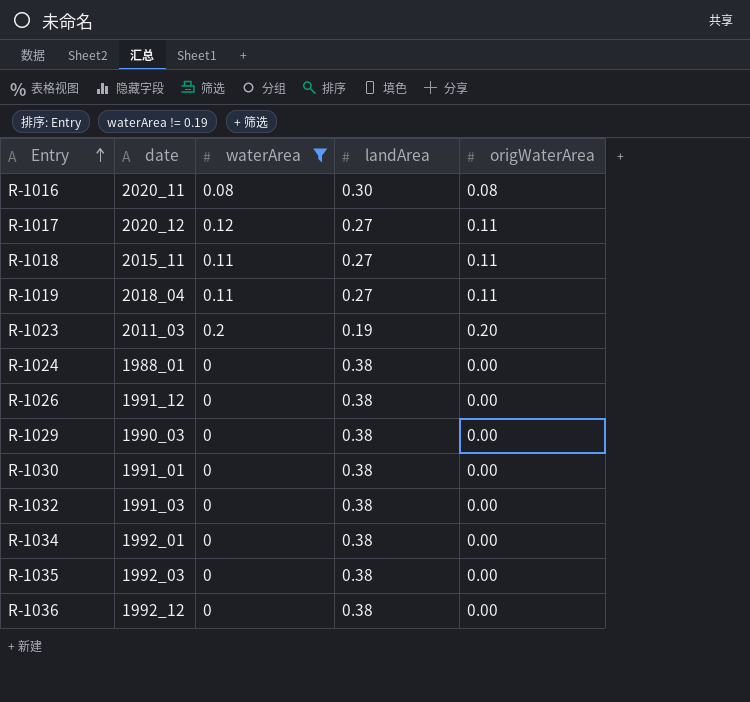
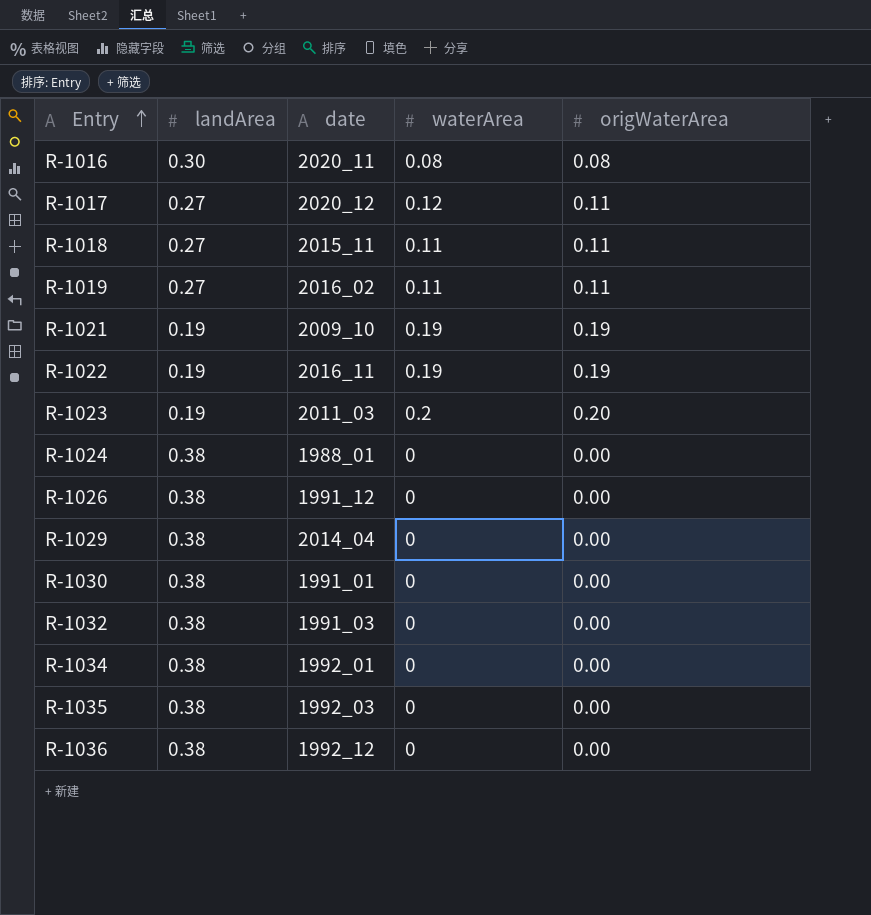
filter: waterArea != 0.19 -> none
column landArea | position: 4 -> 2
R-1019 | date: 2018_04 -> 2016_02
R-1029 | date: 1990_03 -> 2014_04

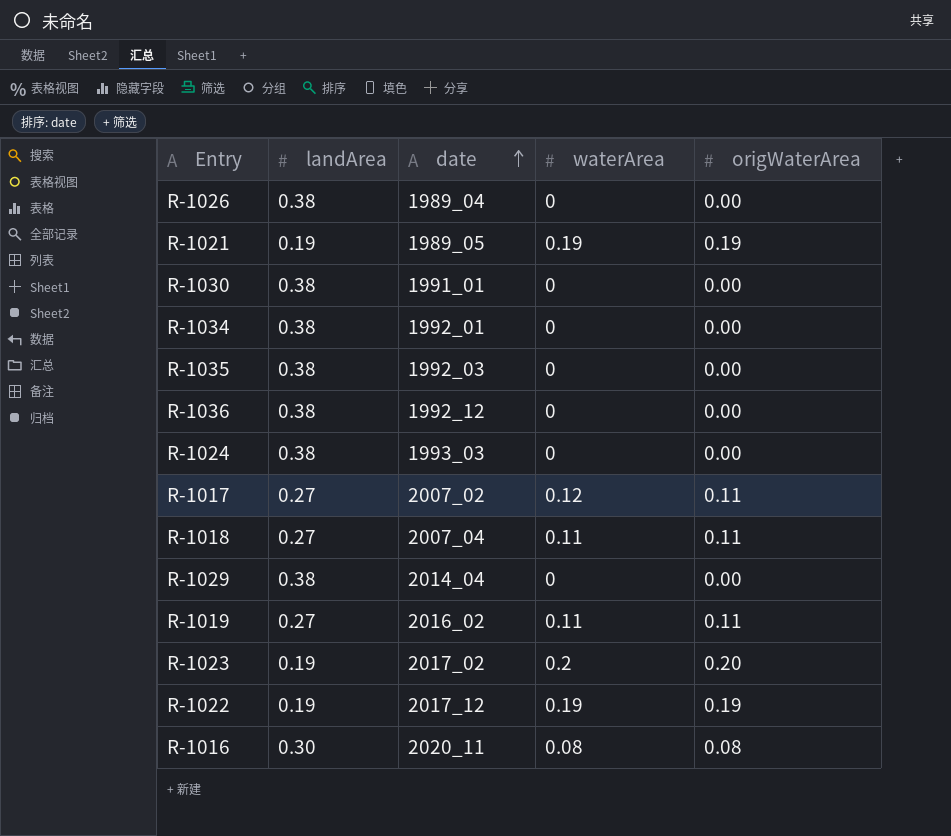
row order: Entry ascending -> date ascending
row R-1032: 0.38 | 1991_03 | 0 | 0.00 -> none
R-1026 | date: 1991_12 -> 1989_04
R-1021 | date: 2009_10 -> 1989_05
R-1024 | date: 1988_01 -> 1993_03
R-1017 | date: 2020_12 -> 2007_02
R-1018 | date: 2015_11 -> 2007_04
R-1023 | date: 2011_03 -> 2017_02
R-1022 | date: 2016_11 -> 2017_12

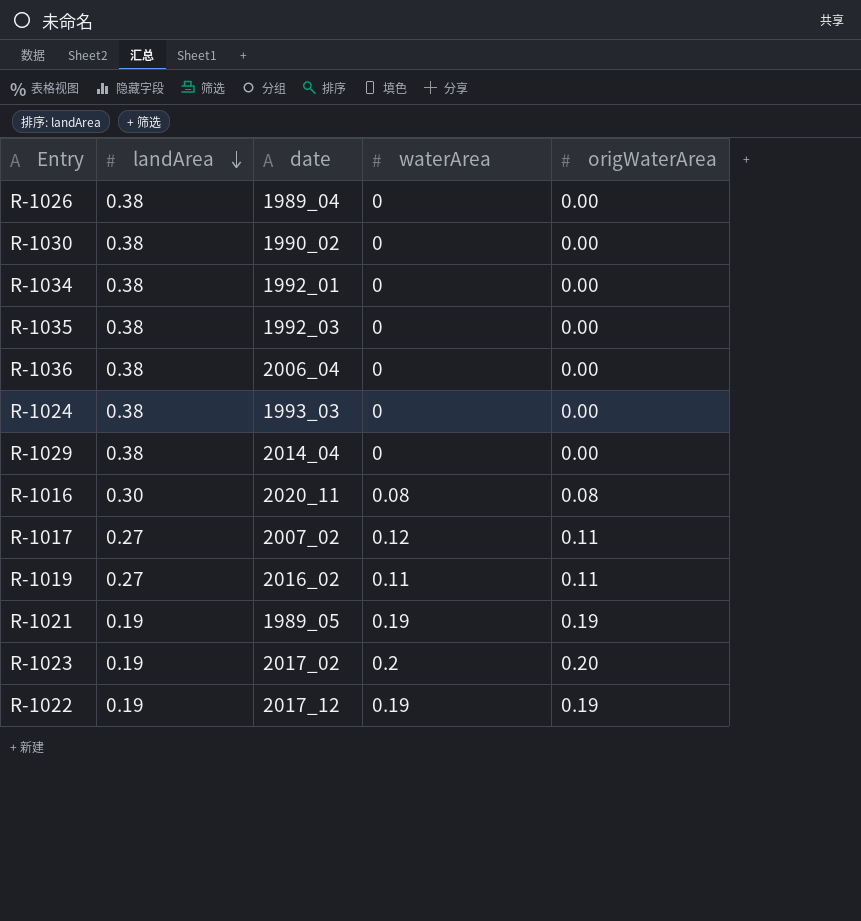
row order: date ascending -> landArea descending
row R-1018: 0.27 | 2007_04 | 0.11 | 0.11 -> none
R-1030 | date: 1991_01 -> 1990_02
R-1036 | date: 1992_12 -> 2006_04

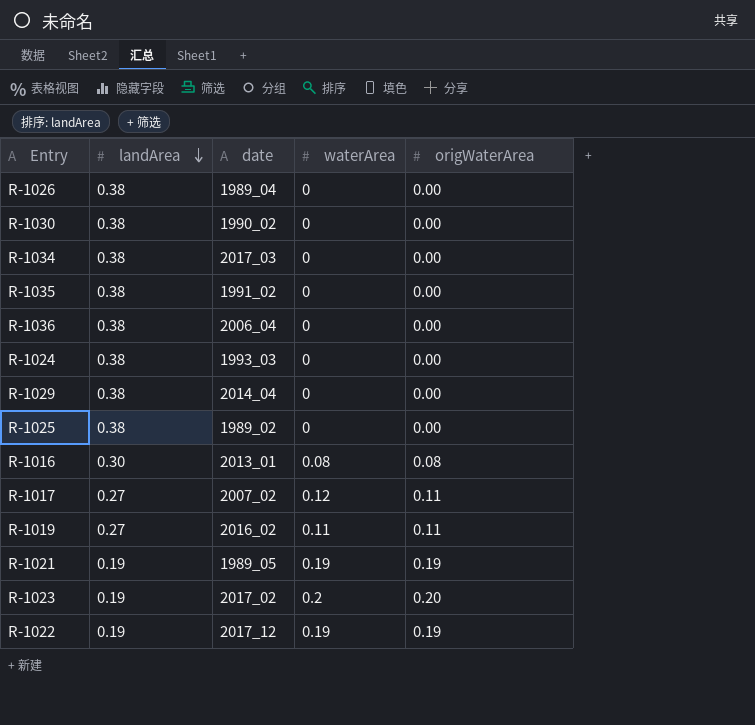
R-1034 | date: 1992_01 -> 2017_03
R-1035 | date: 1992_03 -> 1991_02
row R-1025: none -> 0.38 | 1989_02 | 0 | 0.00
R-1016 | date: 2020_11 -> 2013_01

